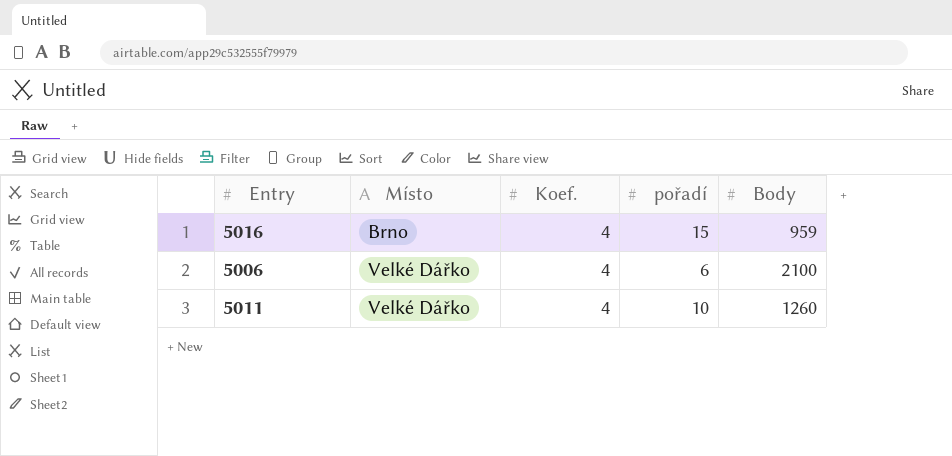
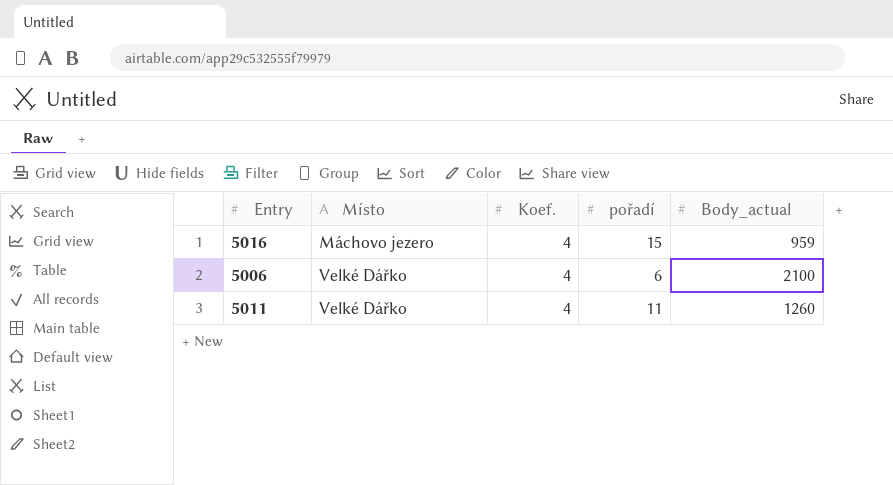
column name: Body -> Body_actual
5016 | Místo: Brno -> Máchovo jezero
5011 | pořadí: 10 -> 11

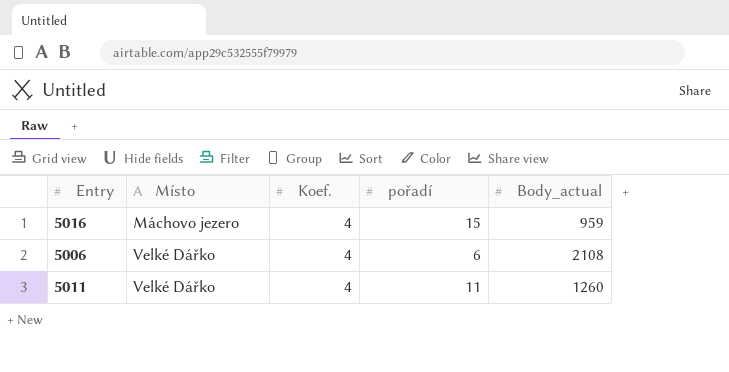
5006 | Body_actual: 2100 -> 2108

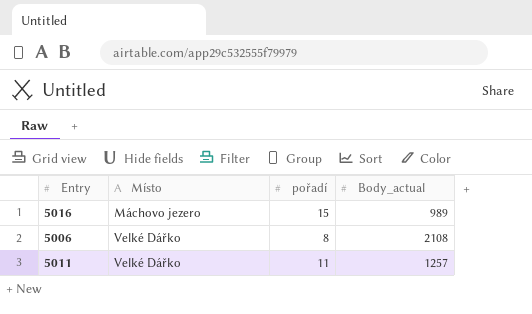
column Koef. | position: 3 -> none
5016 | Body_actual: 959 -> 989
5006 | pořadí: 6 -> 8
5011 | Body_actual: 1260 -> 1257

